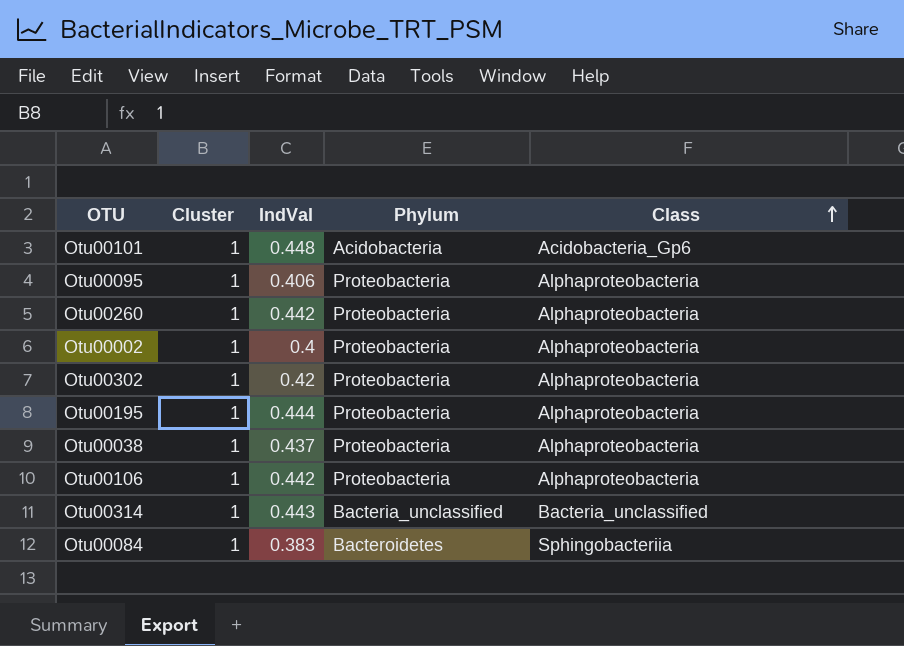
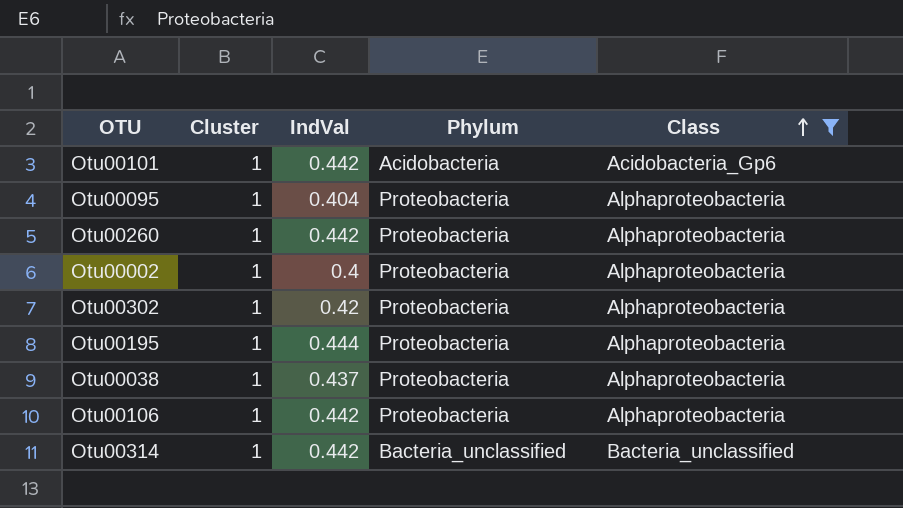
filter: none -> Class != Sphingobacteriia
Otu00101 | IndVal: 0.448 -> 0.442
Otu00095 | IndVal: 0.406 -> 0.404
Otu00314 | IndVal: 0.443 -> 0.442

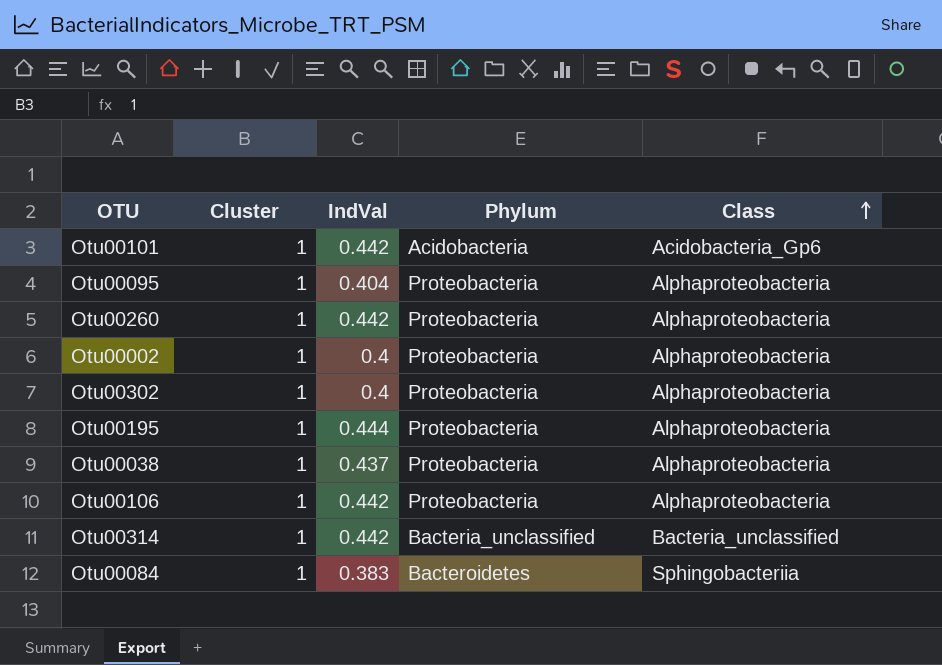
filter: Class != Sphingobacteriia -> none
Otu00302 | IndVal: 0.42 -> 0.4

